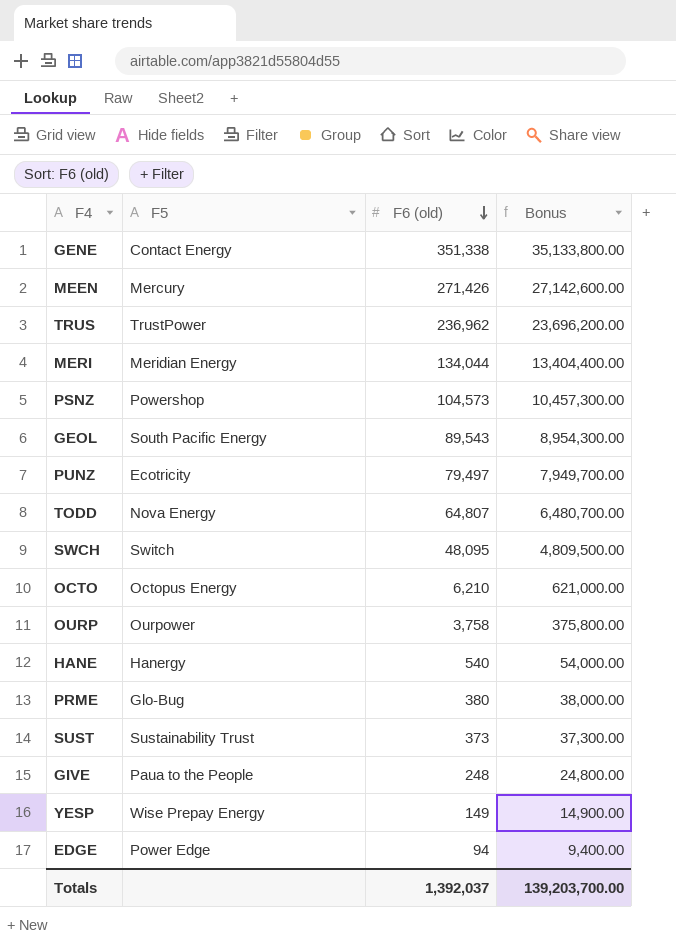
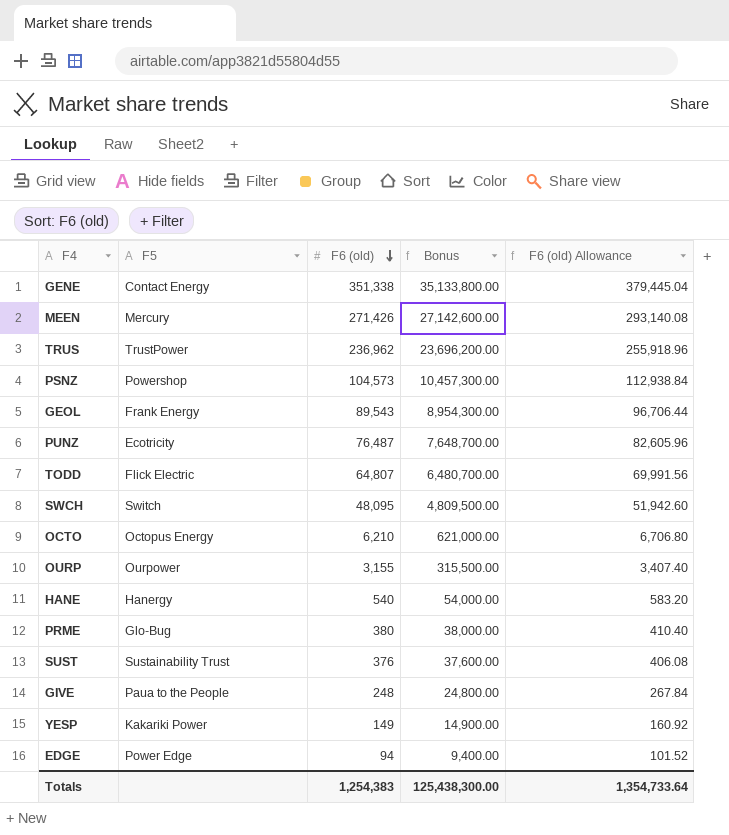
column F6 (old) Allowance | formula: none -> [F6 (old)] * 1.08
row MERI: Meridian Energy | 134,044 | 13,404,400.00 -> none
GEOL | F5: South Pacific Energy -> Frank Energy
PUNZ | F6 (old): 79,497 -> 76,487
PUNZ | Bonus: 7,949,700.00 -> 7,648,700.00
TODD | F5: Nova Energy -> Flick Electric
OURP | F6 (old): 3,758 -> 3,155
OURP | Bonus: 375,800.00 -> 315,500.00
SUST | F6 (old): 373 -> 376
SUST | Bonus: 37,300.00 -> 37,600.00
YESP | F5: Wise Prepay Energy -> Kakariki Power
Totals | F6 (old): 1,392,037 -> 1,254,383
Totals | Bonus: 139,203,700.00 -> 125,438,300.00

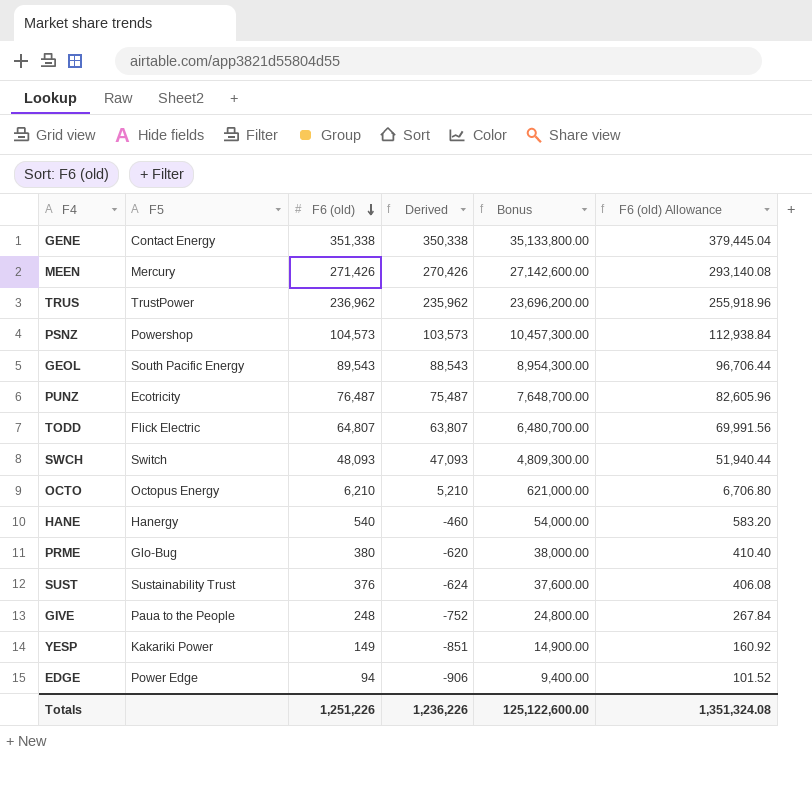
column Derived | formula: none -> [F6 (old)] - 1000
row OURP: Ourpower | 3,155 | 315,500.00 | 3,407.40 -> none
GEOL | F5: Frank Energy -> South Pacific Energy
SWCH | F6 (old): 48,095 -> 48,093
SWCH | Bonus: 4,809,500.00 -> 4,809,300.00
SWCH | F6 (old) Allowance: 51,942.60 -> 51,940.44
Totals | F6 (old): 1,254,383 -> 1,251,226
Totals | Bonus: 125,438,300.00 -> 125,122,600.00
Totals | F6 (old) Allowance: 1,354,733.64 -> 1,351,324.08

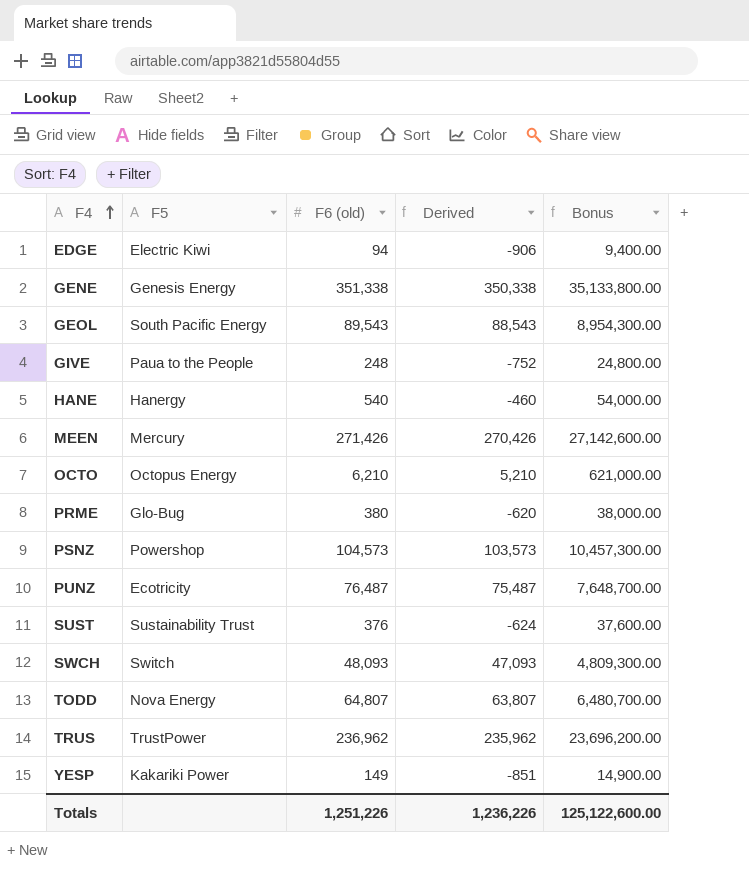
row order: F6 (old) descending -> F4 ascending
column F6 (old) Allowance | formula: [F6 (old)] * 1.08 -> none
EDGE | F5: Power Edge -> Electric Kiwi
GENE | F5: Contact Energy -> Genesis Energy
TODD | F5: Flick Electric -> Nova Energy

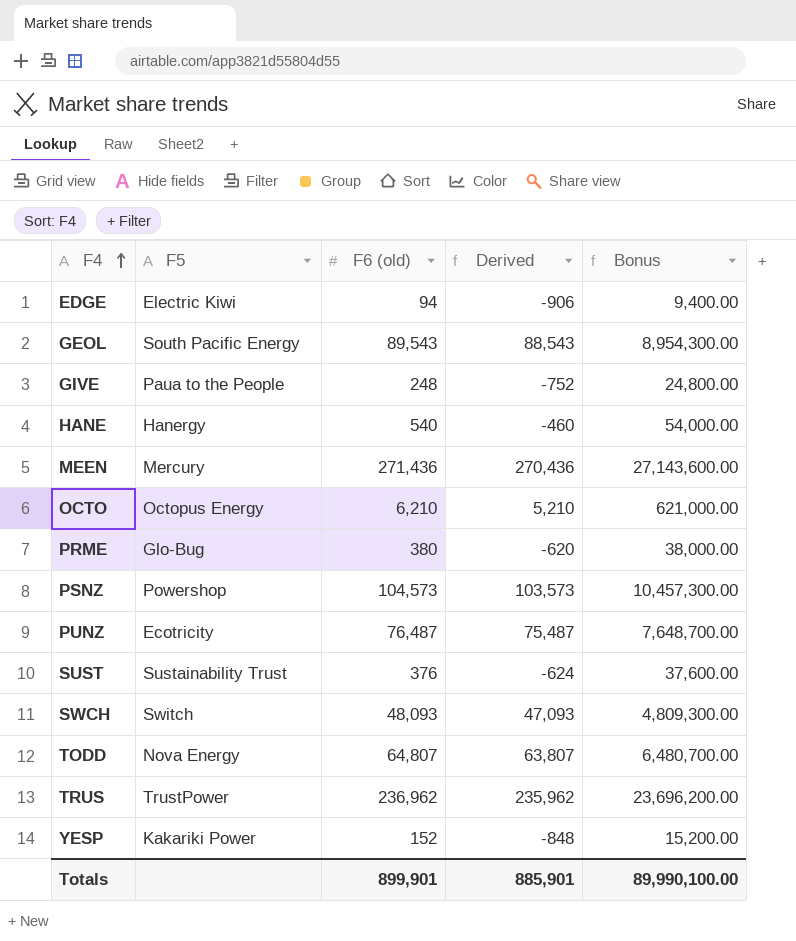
row GENE: Genesis Energy | 351,338 | 350,338 | 35,133,800.00 -> none
MEEN | F6 (old): 271,426 -> 271,436
MEEN | Derived: 270,426 -> 270,436
MEEN | Bonus: 27,142,600.00 -> 27,143,600.00
YESP | F6 (old): 149 -> 152
YESP | Derived: -851 -> -848
YESP | Bonus: 14,900.00 -> 15,200.00
Totals | F6 (old): 1,251,226 -> 899,901
Totals | Derived: 1,236,226 -> 885,901
Totals | Bonus: 125,122,600.00 -> 89,990,100.00

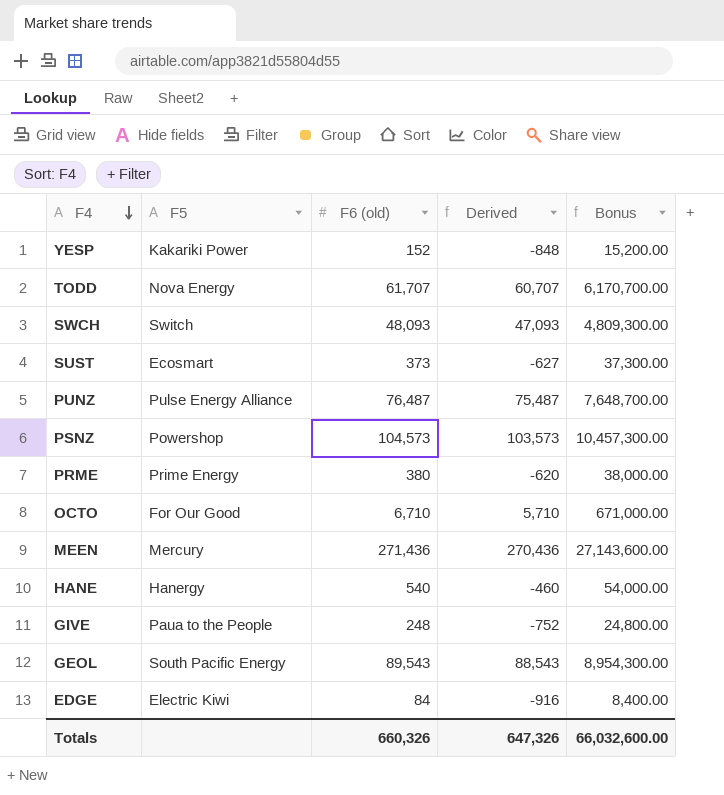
row order: F4 ascending -> F4 descending
row TRUS: TrustPower | 236,962 | 235,962 | 23,696,200.00 -> none
TODD | F6 (old): 64,807 -> 61,707
TODD | Derived: 63,807 -> 60,707
TODD | Bonus: 6,480,700.00 -> 6,170,700.00
SUST | F5: Sustainability Trust -> Ecosmart
SUST | F6 (old): 376 -> 373
SUST | Derived: -624 -> -627
SUST | Bonus: 37,600.00 -> 37,300.00
PUNZ | F5: Ecotricity -> Pulse Energy Alliance
PRME | F5: Glo-Bug -> Prime Energy
OCTO | F5: Octopus Energy -> For Our Good
OCTO | F6 (old): 6,210 -> 6,710
OCTO | Derived: 5,210 -> 5,710
OCTO | Bonus: 621,000.00 -> 671,000.00
EDGE | F6 (old): 94 -> 84
EDGE | Derived: -906 -> -916
EDGE | Bonus: 9,400.00 -> 8,400.00
Totals | F6 (old): 899,901 -> 660,326
Totals | Derived: 885,901 -> 647,326
Totals | Bonus: 89,990,100.00 -> 66,032,600.00

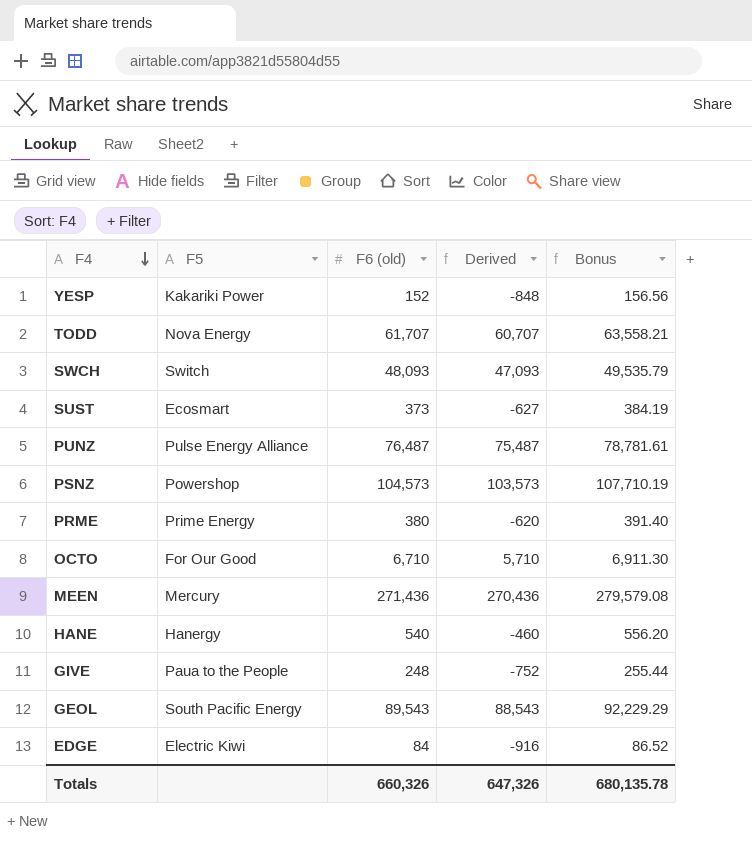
column Bonus | formula: [F6 (old)] * 100 -> [F6 (old)] * 1.03
Totals | Bonus: 66,032,600.00 -> 680,135.78

